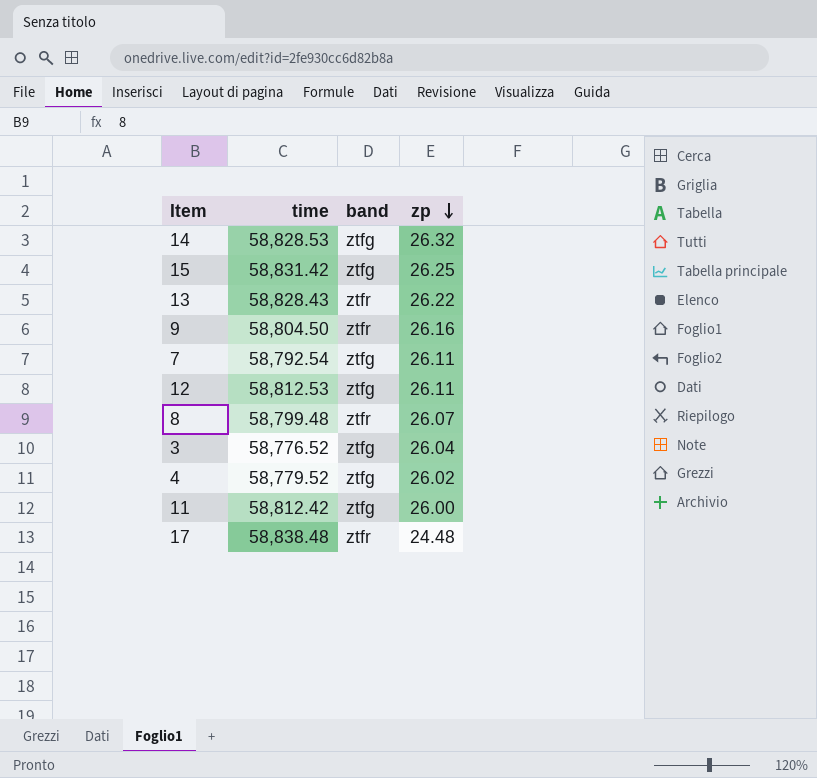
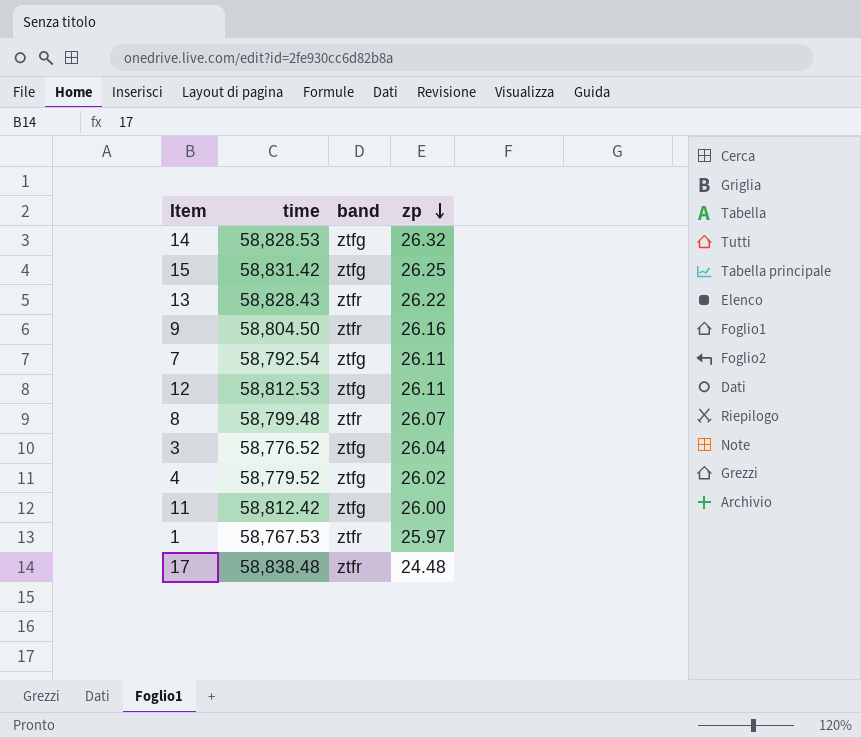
row 1: none -> 58,767.53 | ztfr | 25.97

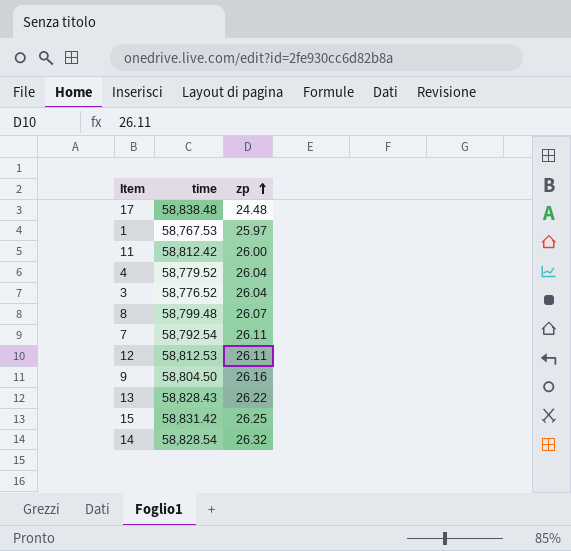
row order: zp descending -> zp ascending
column band | position: 3 -> none
4 | zp: 26.02 -> 26.04
14 | time: 58,828.53 -> 58,828.54

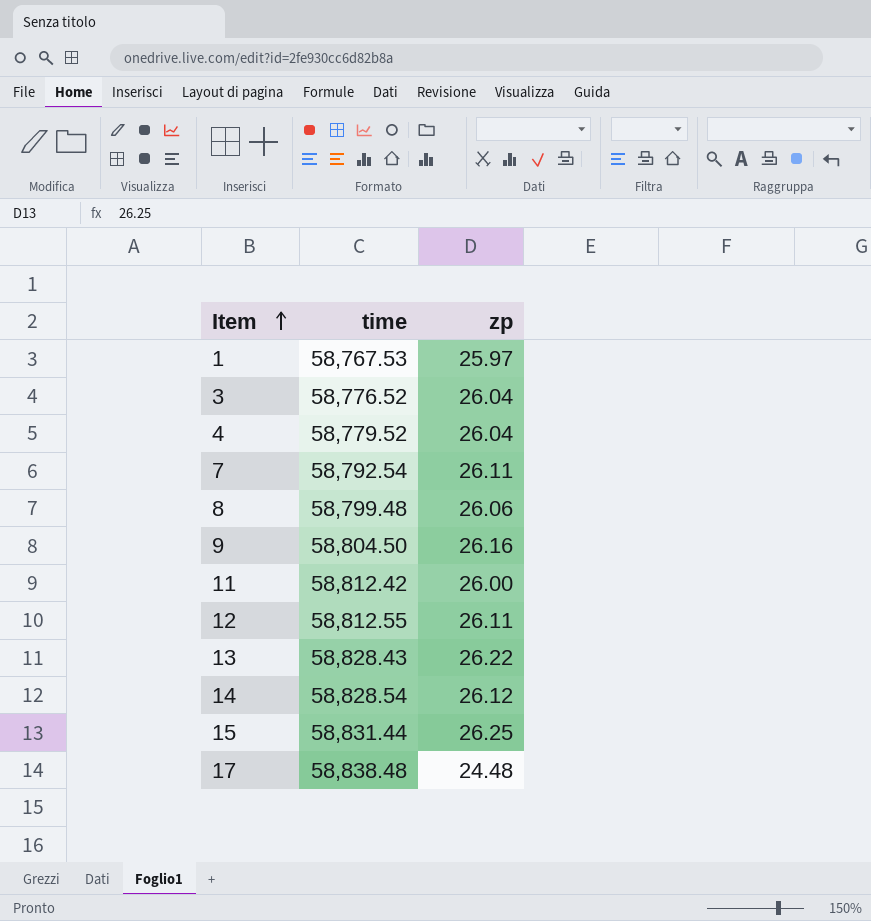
row order: zp ascending -> Item ascending
8 | zp: 26.07 -> 26.06
12 | time: 58,812.53 -> 58,812.55
14 | zp: 26.32 -> 26.12
15 | time: 58,831.42 -> 58,831.44

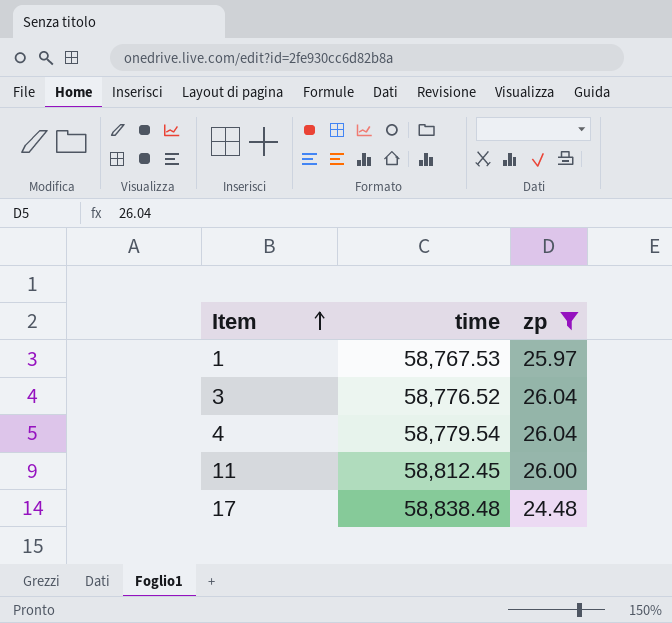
filter: none -> zp <= 26.04
4 | time: 58,779.52 -> 58,779.54
11 | time: 58,812.42 -> 58,812.45

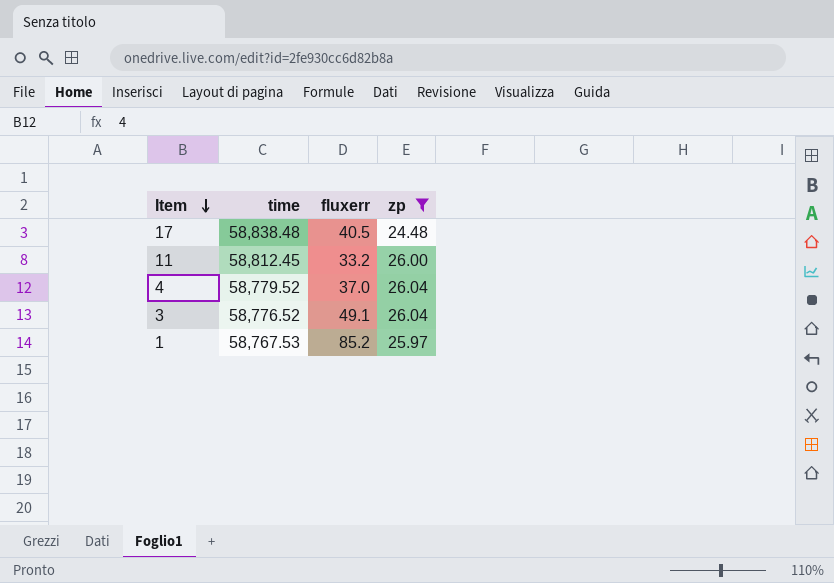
row order: Item ascending -> Item descending
column fluxerr | position: none -> 3
4 | time: 58,779.54 -> 58,779.52

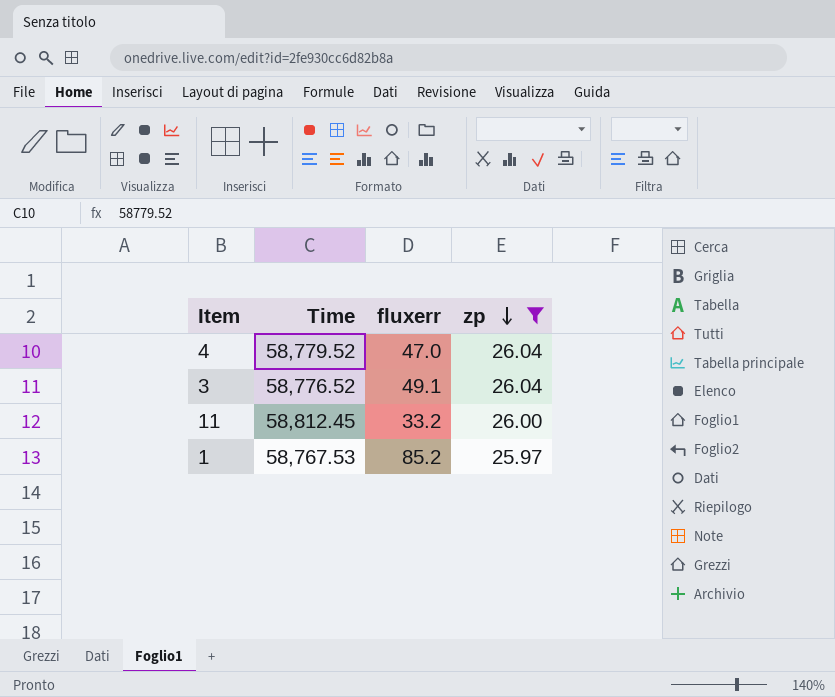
row order: Item descending -> zp descending
column name: time -> Time
row 17: 58,838.48 | 40.5 | 24.48 -> none
4 | fluxerr: 37.0 -> 47.0

